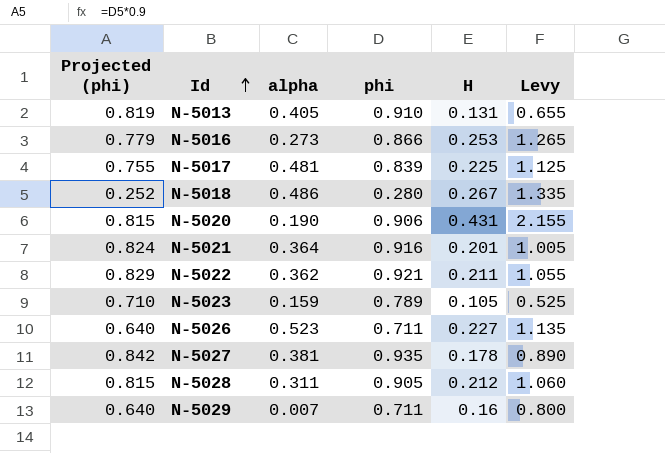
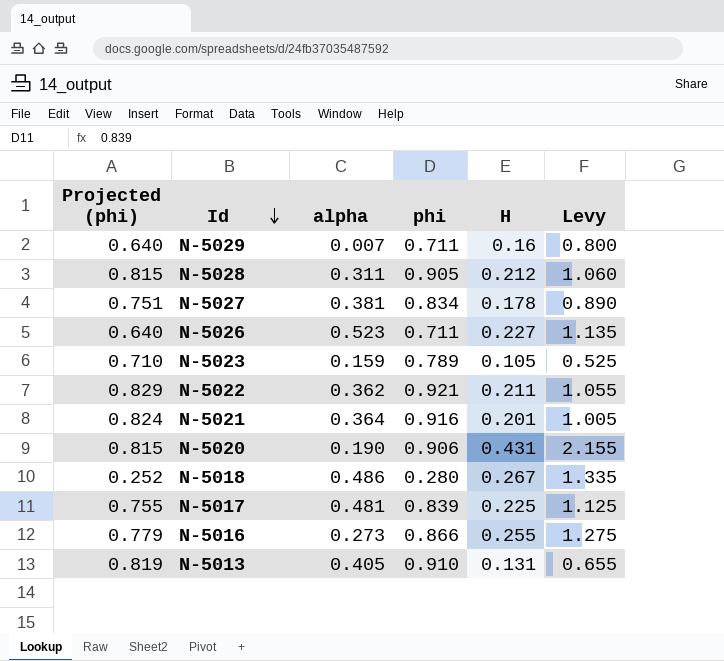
row order: Id ascending -> Id descending
N-5027 | Projected (phi): 0.842 -> 0.751
N-5027 | phi: 0.935 -> 0.834
N-5016 | H: 0.253 -> 0.255
N-5016 | Levy: 1.265 -> 1.275

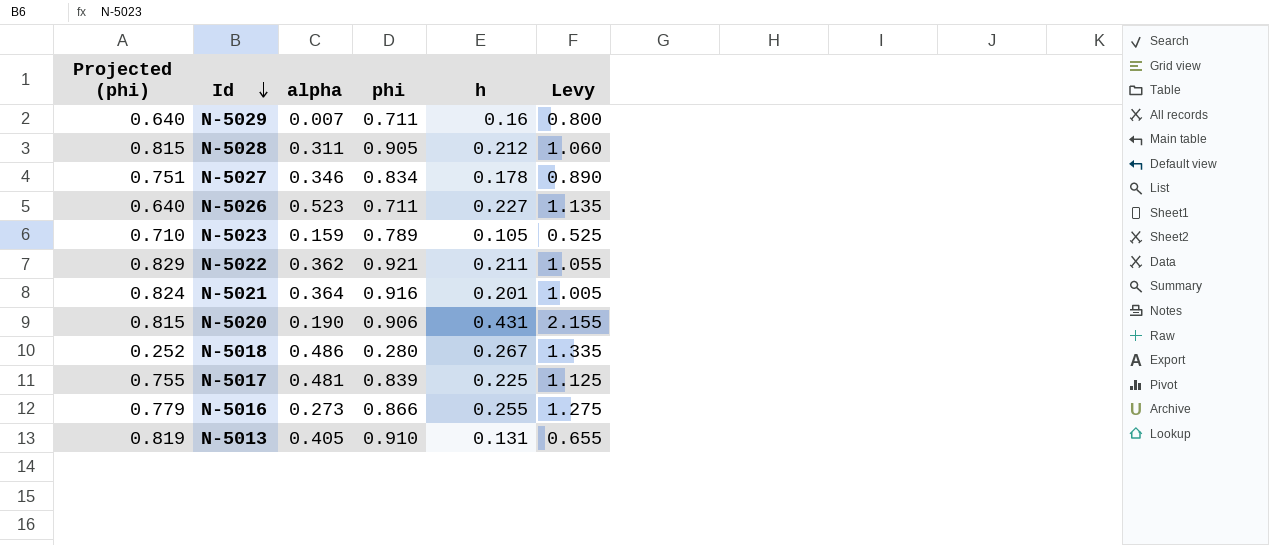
column name: H -> h
N-5027 | alpha: 0.381 -> 0.346

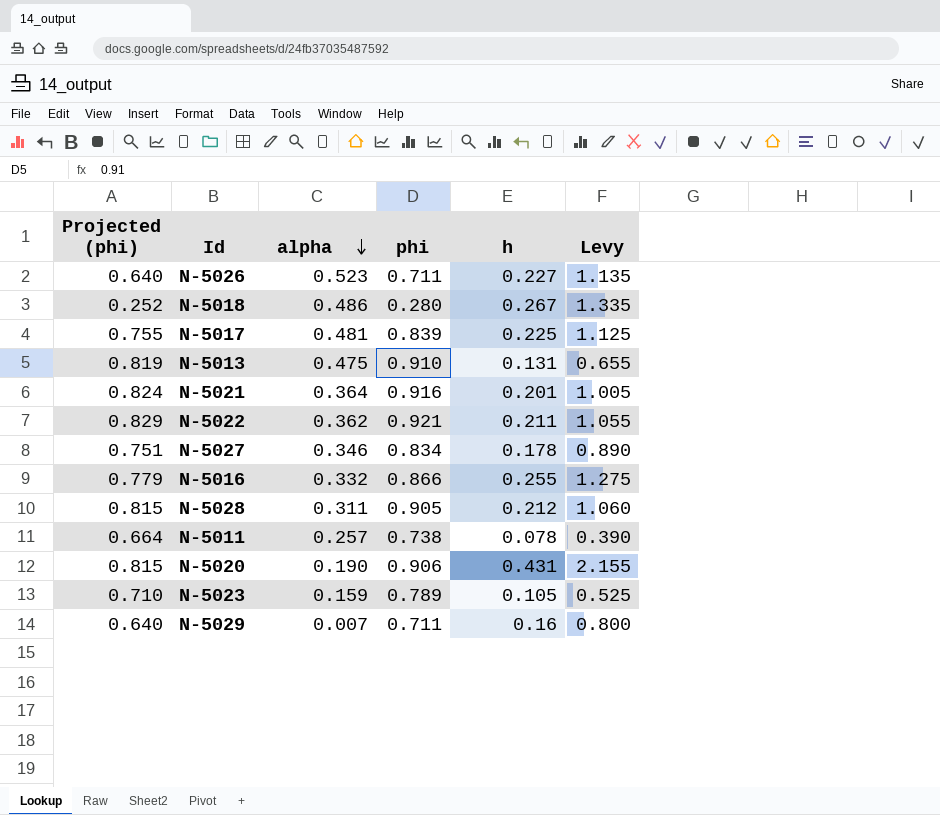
row order: Id descending -> alpha descending
N-5013 | alpha: 0.405 -> 0.475
N-5016 | alpha: 0.273 -> 0.332
row N-5011: none -> 0.664 | 0.257 | 0.738 | 0.078 | 0.390

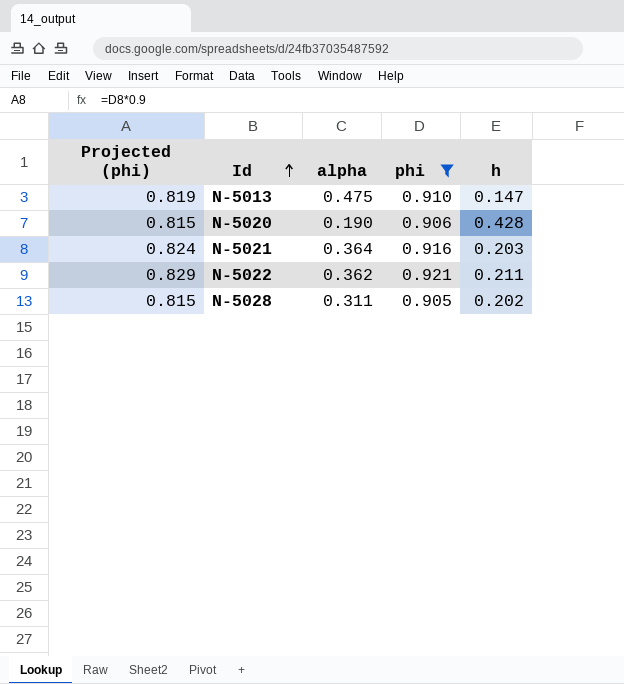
filter: none -> phi >= 0.905
row order: alpha descending -> Id ascending
column Levy | formula: [h] * 5 -> none
N-5013 | h: 0.131 -> 0.147
N-5020 | h: 0.431 -> 0.428
N-5021 | h: 0.201 -> 0.203
N-5028 | h: 0.212 -> 0.202

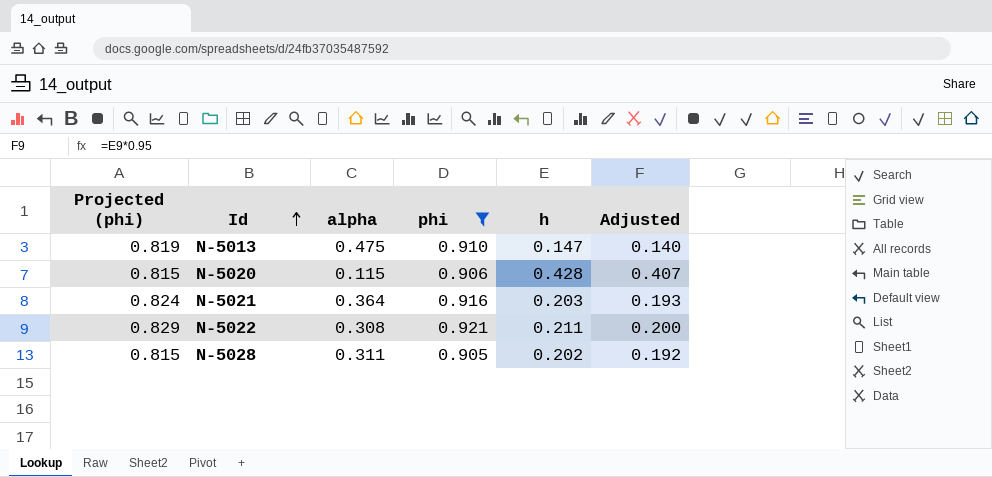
column Adjusted | formula: none -> [h] * 0.95
N-5020 | alpha: 0.190 -> 0.115
N-5022 | alpha: 0.362 -> 0.308

